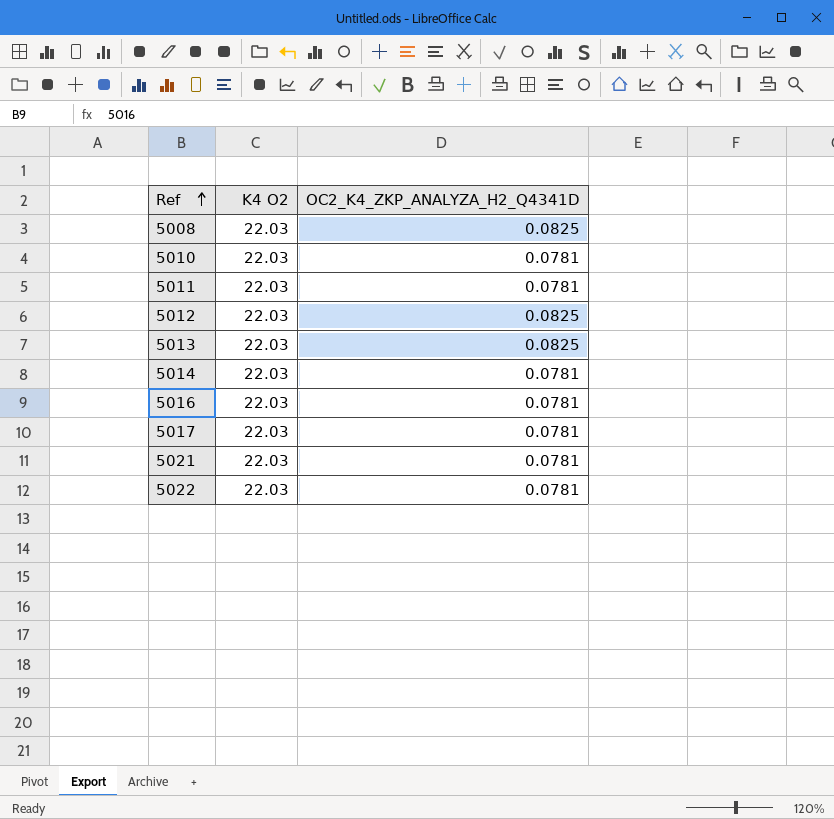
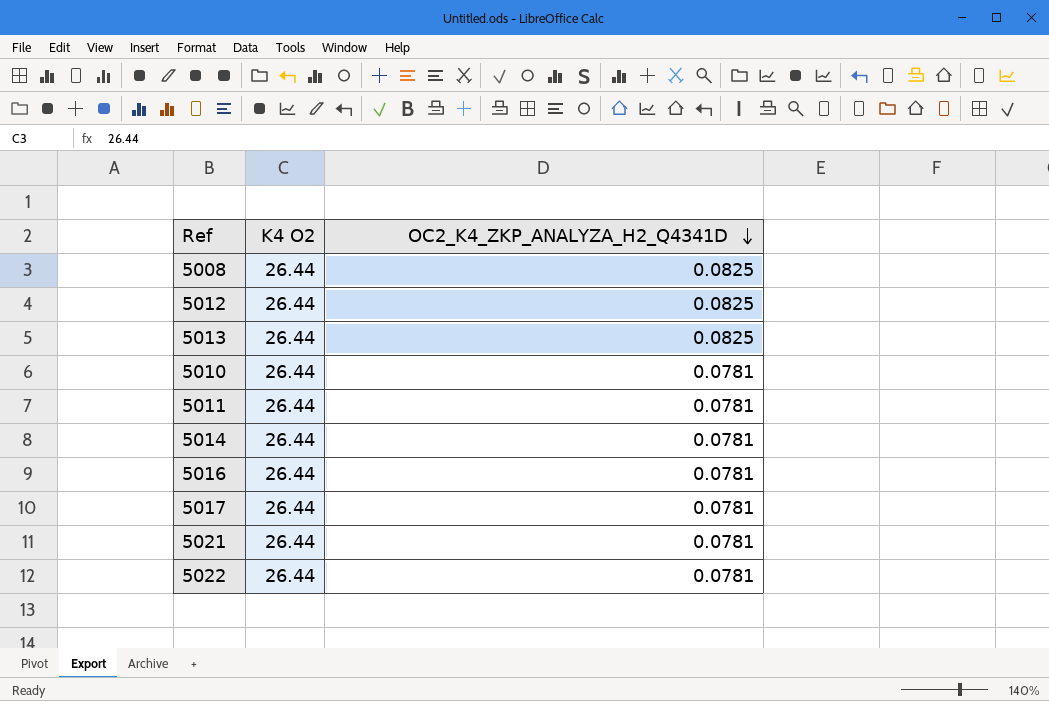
row order: Ref ascending -> OC2_K4_ZKP_ANALYZA_H2_Q4341D descending
5008 | K4 O2: 22.03 -> 26.44
5012 | K4 O2: 22.03 -> 26.44
5013 | K4 O2: 22.03 -> 26.44
5010 | K4 O2: 22.03 -> 26.44
5011 | K4 O2: 22.03 -> 26.44
5014 | K4 O2: 22.03 -> 26.44
5016 | K4 O2: 22.03 -> 26.44
5017 | K4 O2: 22.03 -> 26.44
5021 | K4 O2: 22.03 -> 26.44
5022 | K4 O2: 22.03 -> 26.44

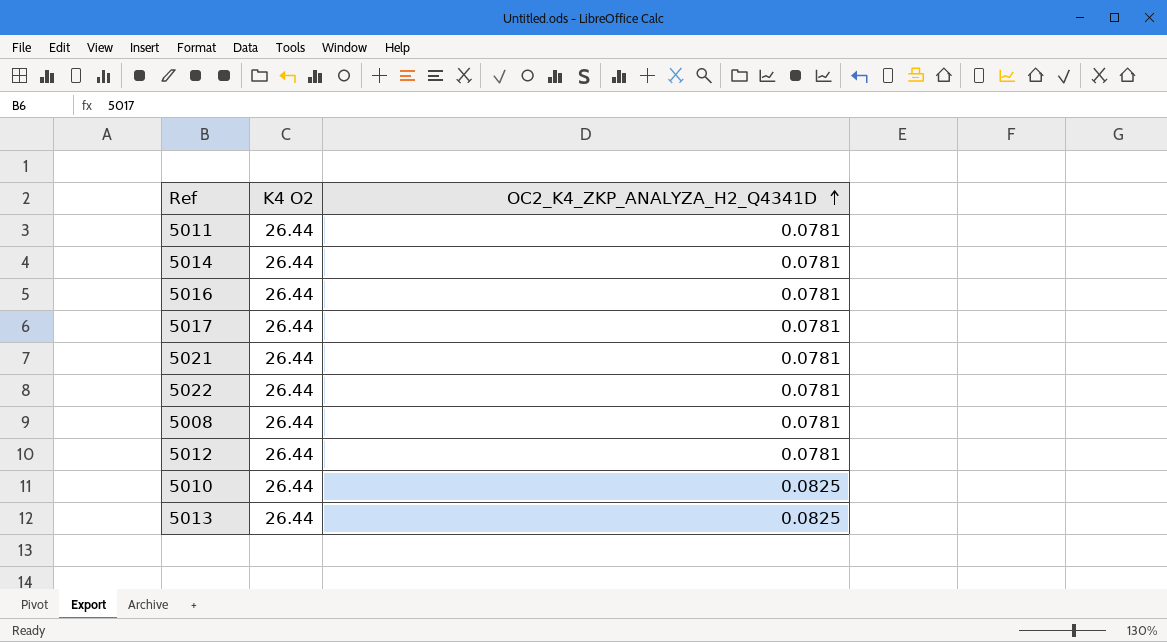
row order: OC2_K4_ZKP_ANALYZA_H2_Q4341D descending -> OC2_K4_ZKP_ANALYZA_H2_Q4341D ascending
5008 | OC2_K4_ZKP_ANALYZA_H2_Q4341D: 0.0825 -> 0.0781
5012 | OC2_K4_ZKP_ANALYZA_H2_Q4341D: 0.0825 -> 0.0781
5010 | OC2_K4_ZKP_ANALYZA_H2_Q4341D: 0.0781 -> 0.0825

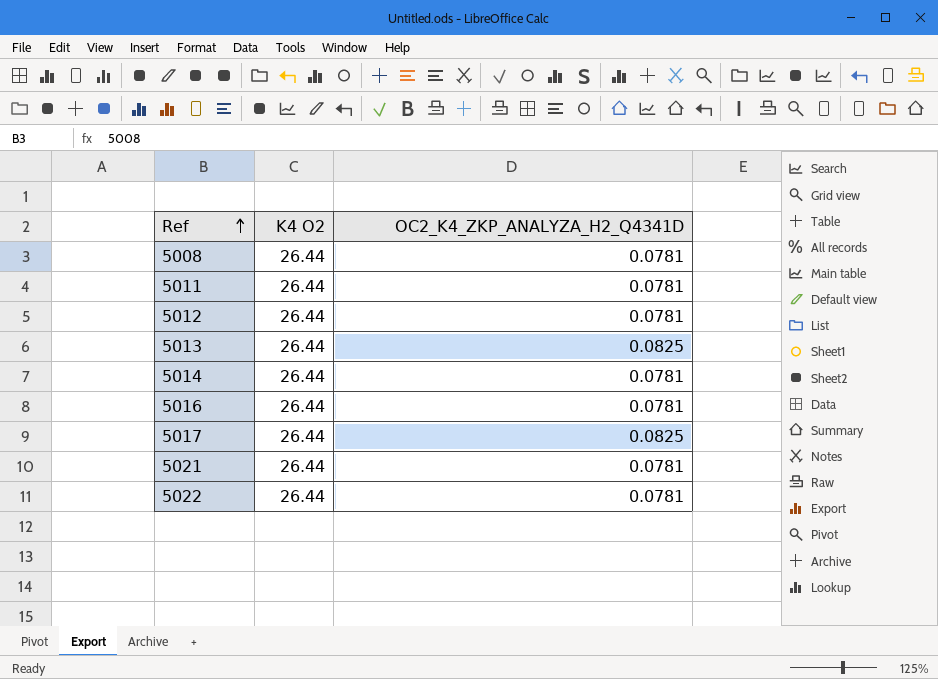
row order: OC2_K4_ZKP_ANALYZA_H2_Q4341D ascending -> Ref ascending
row 5010: 26.44 | 0.0825 -> none
5017 | OC2_K4_ZKP_ANALYZA_H2_Q4341D: 0.0781 -> 0.0825

